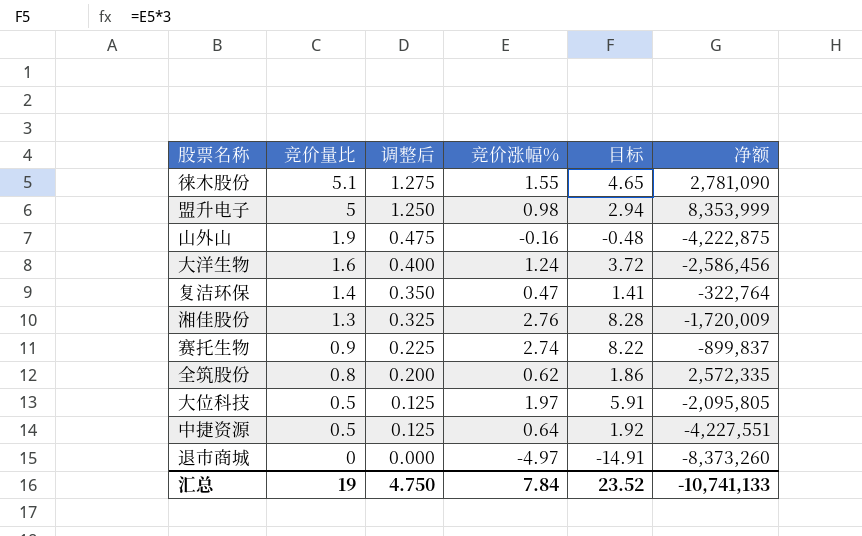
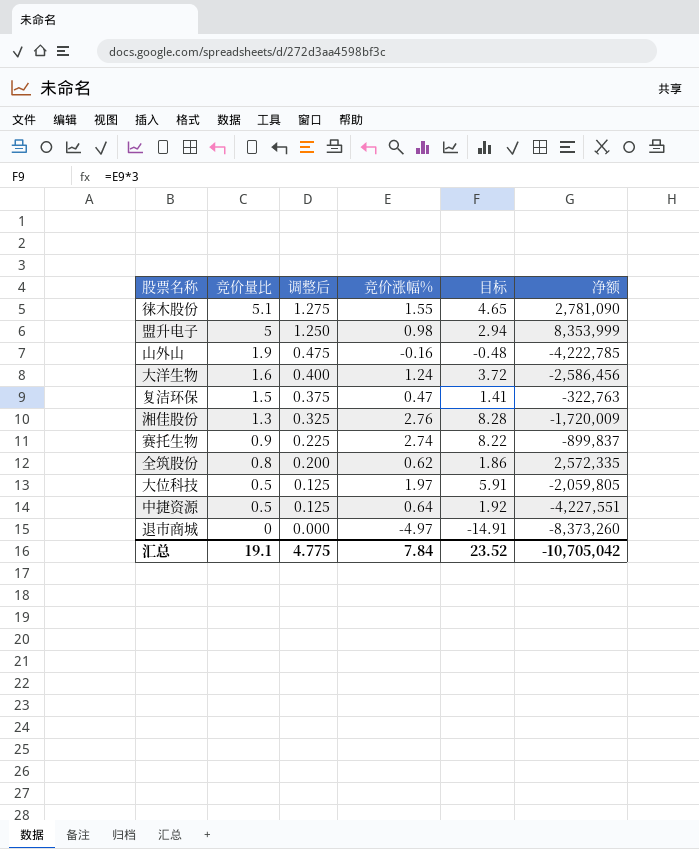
山外山 | 净额: -4,222,875 -> -4,222,785
复洁环保 | 竞价量比: 1.4 -> 1.5
复洁环保 | 调整后: 0.350 -> 0.375
复洁环保 | 净额: -322,764 -> -322,763
大位科技 | 净额: -2,095,805 -> -2,059,805
汇总 | 竞价量比: 19 -> 19.1
汇总 | 调整后: 4.750 -> 4.775
汇总 | 净额: -10,741,133 -> -10,705,042

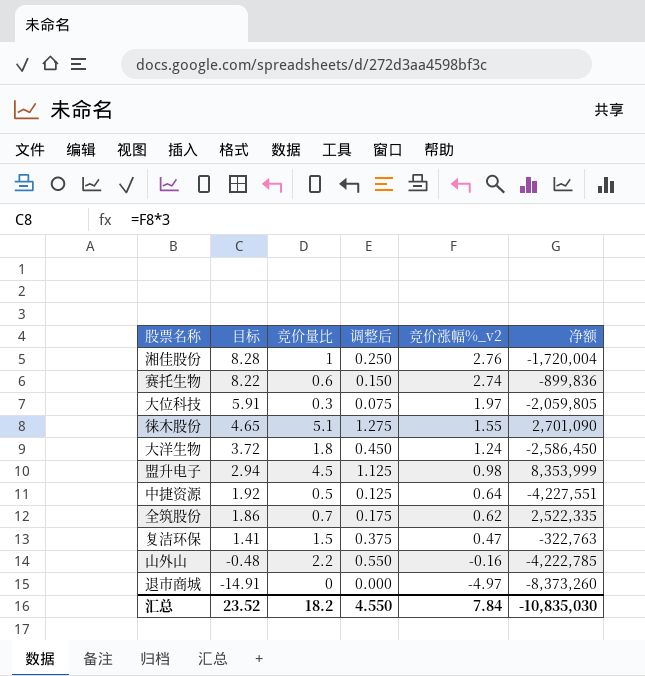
row order: 竞价量比 descending -> 目标 descending
column 目标 | position: 5 -> 2
column name: 竞价涨幅% -> 竞价涨幅%_v2
湘佳股份 | 竞价量比: 1.3 -> 1
湘佳股份 | 调整后: 0.325 -> 0.250
湘佳股份 | 净额: -1,720,009 -> -1,720,004
赛托生物 | 竞价量比: 0.9 -> 0.6
赛托生物 | 调整后: 0.225 -> 0.150
赛托生物 | 净额: -899,837 -> -899,836
大位科技 | 竞价量比: 0.5 -> 0.3
大位科技 | 调整后: 0.125 -> 0.075
徕木股份 | 净额: 2,781,090 -> 2,701,090
大洋生物 | 竞价量比: 1.6 -> 1.8
大洋生物 | 调整后: 0.400 -> 0.450
大洋生物 | 净额: -2,586,456 -> -2,586,450
盟升电子 | 竞价量比: 5 -> 4.5
盟升电子 | 调整后: 1.250 -> 1.125
全筑股份 | 竞价量比: 0.8 -> 0.7
全筑股份 | 调整后: 0.200 -> 0.175
全筑股份 | 净额: 2,572,335 -> 2,522,335
山外山 | 竞价量比: 1.9 -> 2.2
山外山 | 调整后: 0.475 -> 0.550
汇总 | 竞价量比: 19.1 -> 18.2
汇总 | 调整后: 4.775 -> 4.550
汇总 | 净额: -10,705,042 -> -10,835,030

